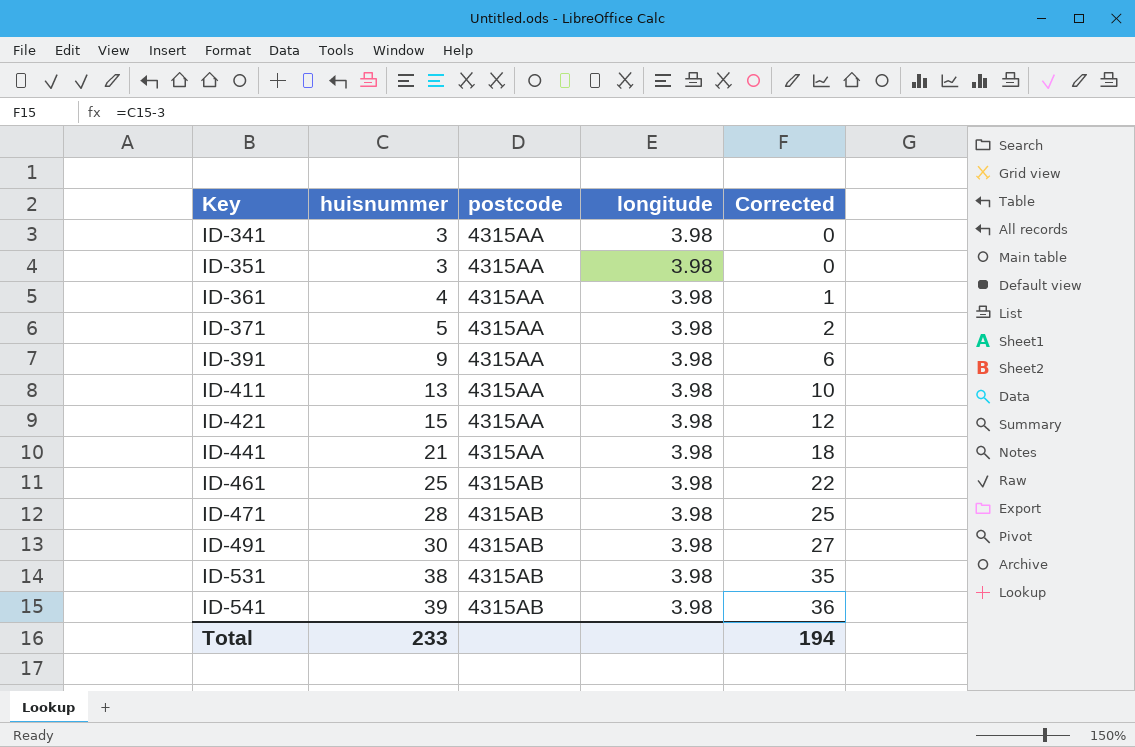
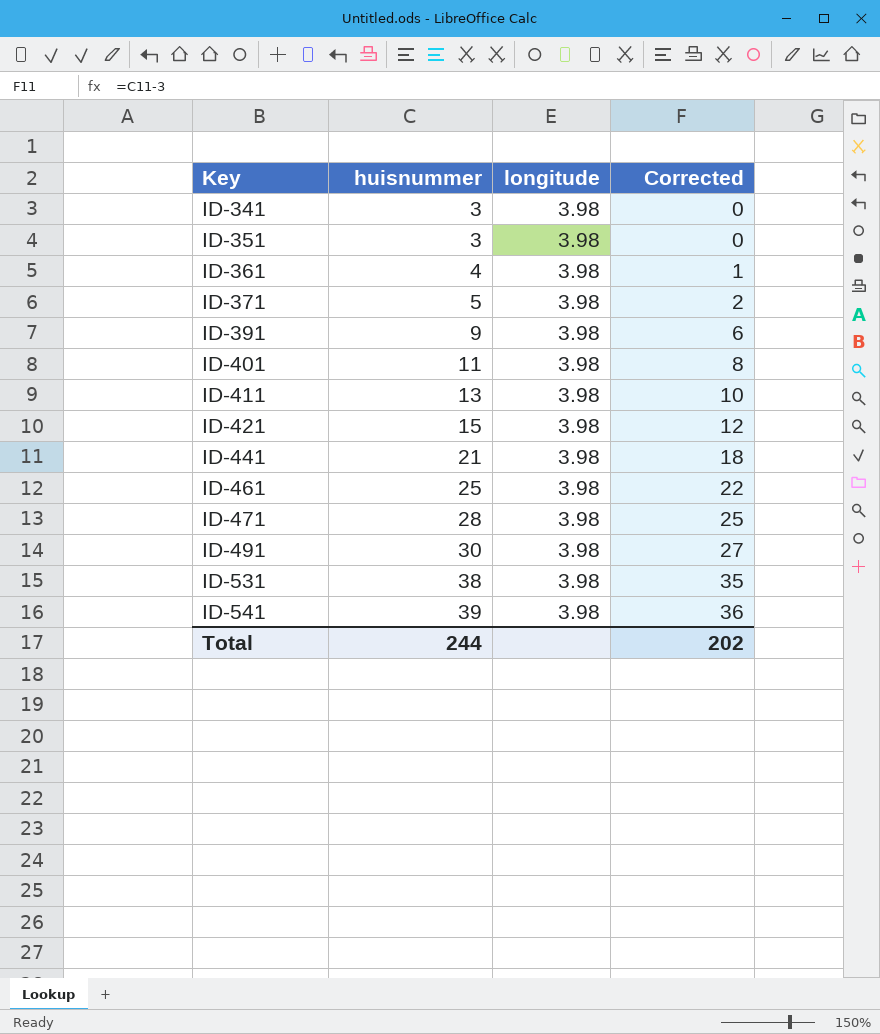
column postcode | position: 3 -> none
row ID-401: none -> 11 | 3.98 | 8
Total | huisnummer: 233 -> 244
Total | Corrected: 194 -> 202

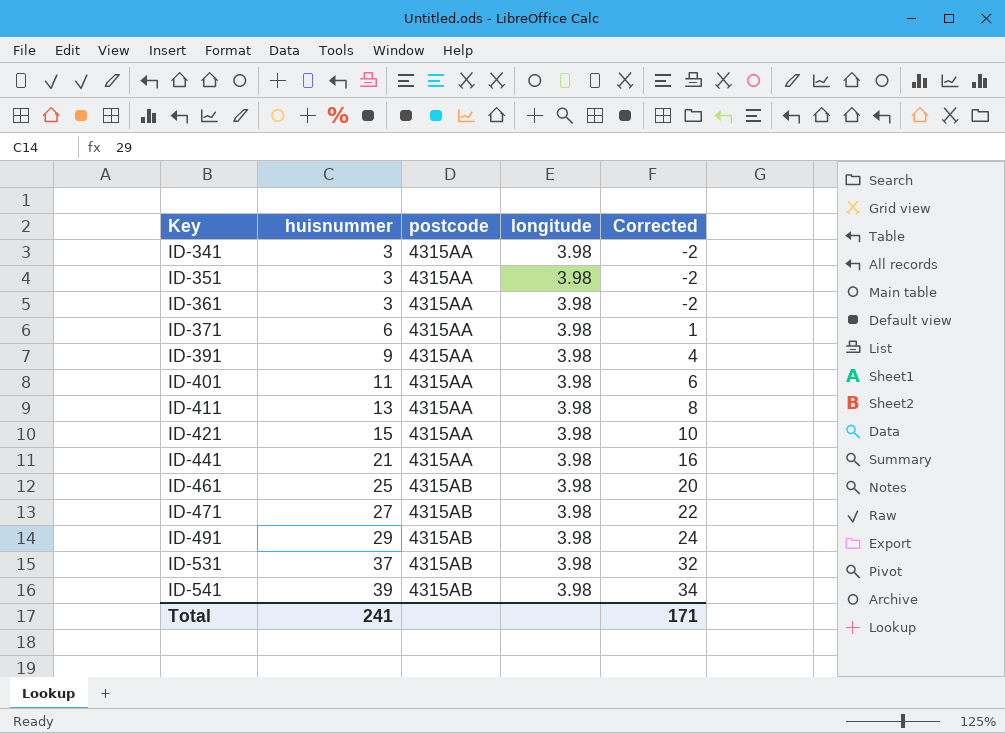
column postcode | position: none -> 3
column Corrected | formula: [huisnummer] - 3 -> [huisnummer] - 5
ID-361 | huisnummer: 4 -> 3
ID-371 | huisnummer: 5 -> 6
ID-471 | huisnummer: 28 -> 27
ID-491 | huisnummer: 30 -> 29
ID-531 | huisnummer: 38 -> 37
Total | huisnummer: 244 -> 241
Total | Corrected: 202 -> 171

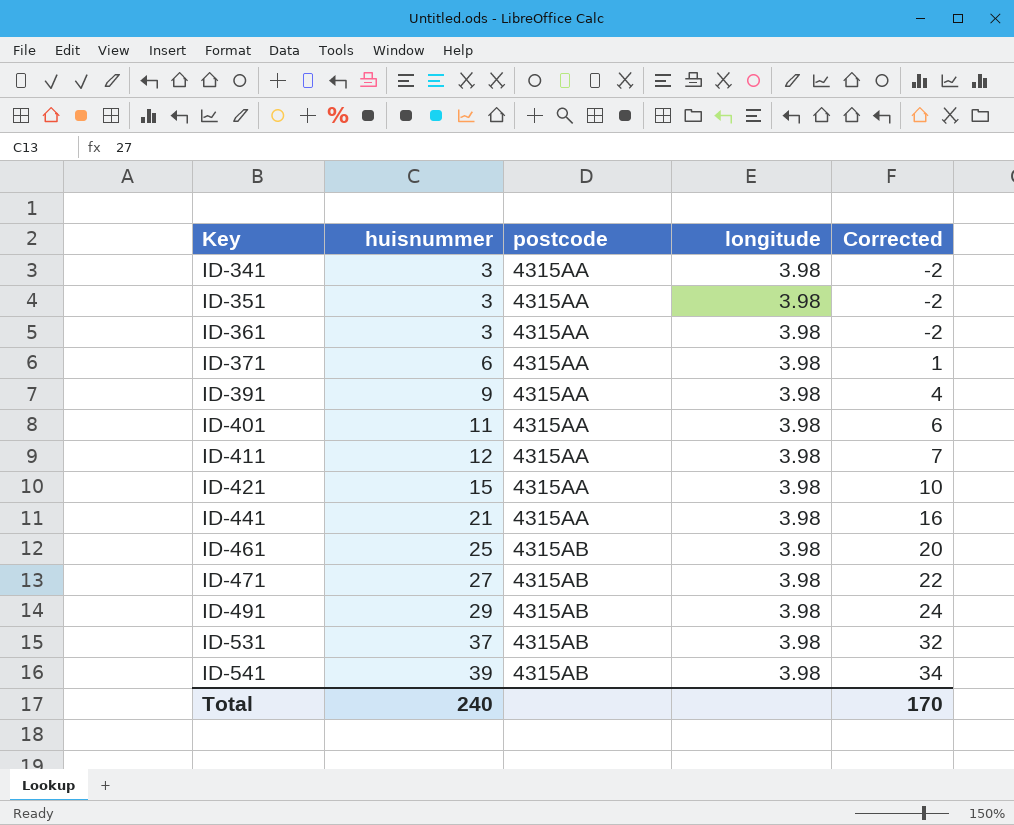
ID-411 | huisnummer: 13 -> 12
ID-411 | Corrected: 8 -> 7
Total | huisnummer: 241 -> 240
Total | Corrected: 171 -> 170

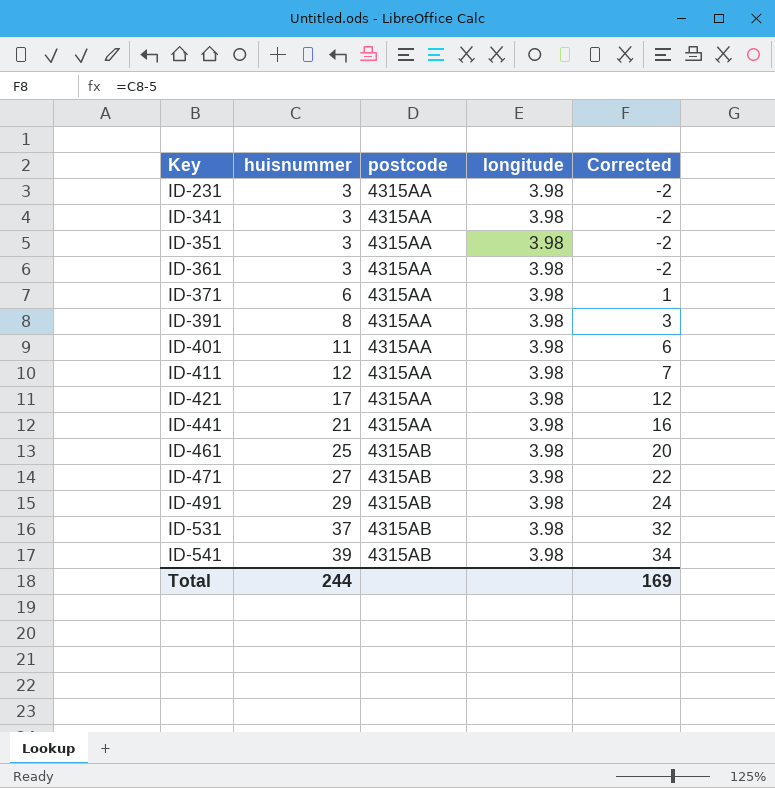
row ID-231: none -> 3 | 4315AA | 3.98 | -2
ID-391 | huisnummer: 9 -> 8
ID-391 | Corrected: 4 -> 3
ID-421 | huisnummer: 15 -> 17
ID-421 | Corrected: 10 -> 12
Total | huisnummer: 240 -> 244
Total | Corrected: 170 -> 169

